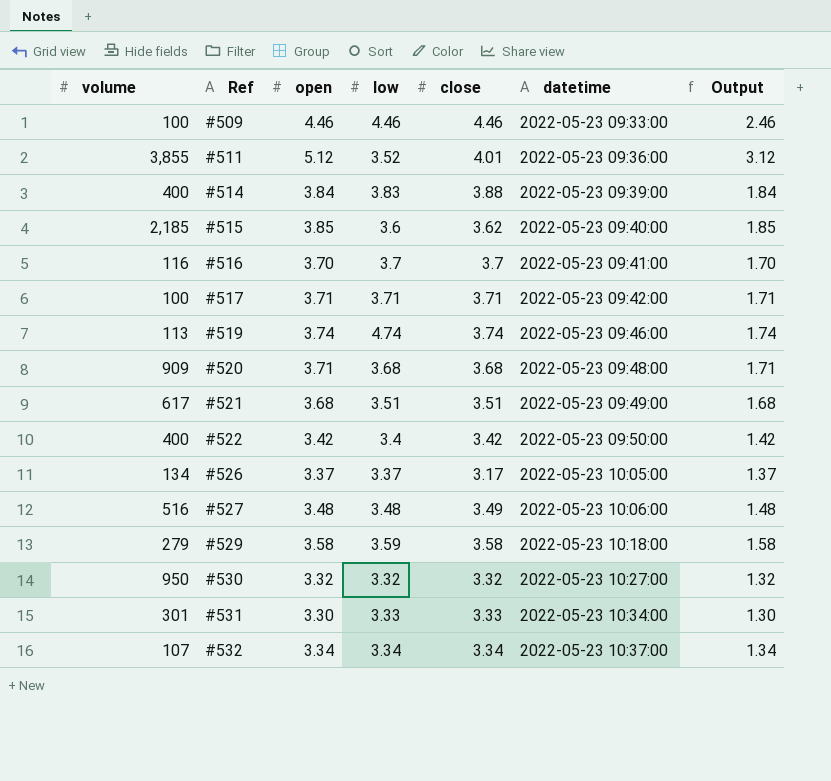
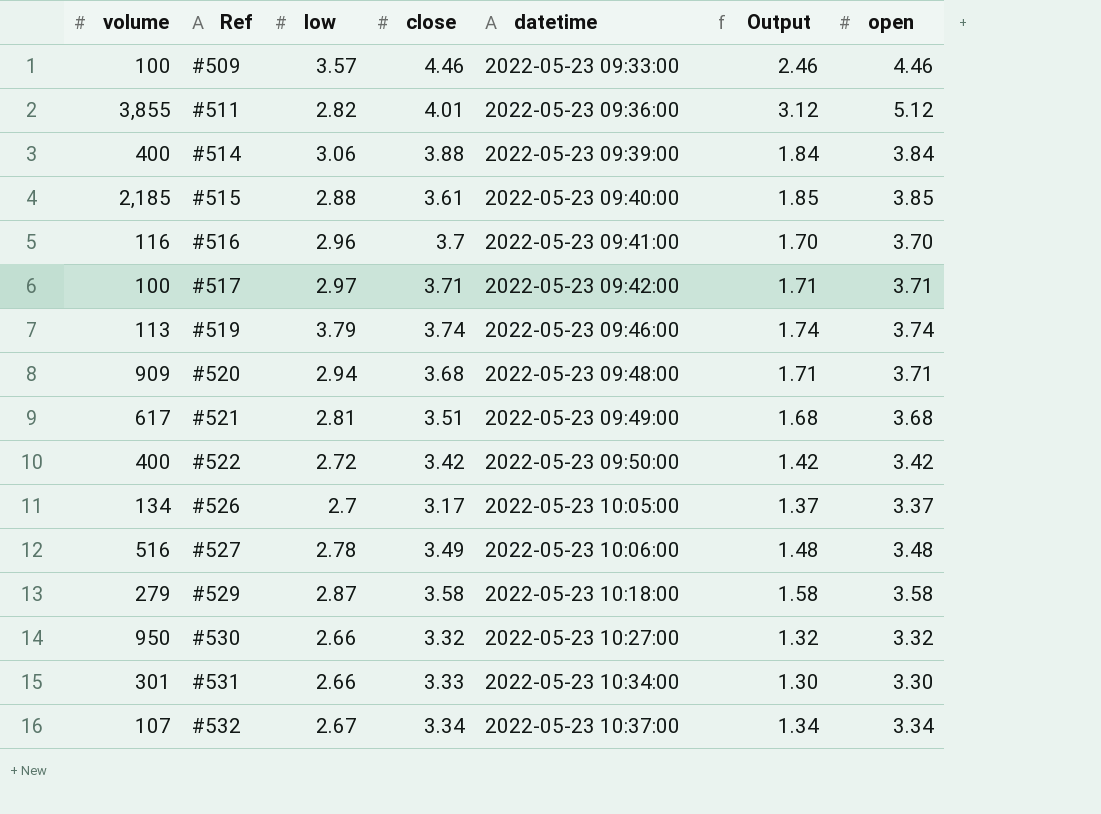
column open | position: 3 -> 7
#509 | low: 4.46 -> 3.57
#511 | low: 3.52 -> 2.82
#514 | low: 3.83 -> 3.06
#515 | low: 3.6 -> 2.88
#515 | close: 3.62 -> 3.61
#516 | low: 3.7 -> 2.96
#517 | low: 3.71 -> 2.97
#519 | low: 4.74 -> 3.79
#520 | low: 3.68 -> 2.94
#521 | low: 3.51 -> 2.81
#522 | low: 3.4 -> 2.72
#526 | low: 3.37 -> 2.7
#527 | low: 3.48 -> 2.78
#529 | low: 3.59 -> 2.87
#530 | low: 3.32 -> 2.66
#531 | low: 3.33 -> 2.66
#532 | low: 3.34 -> 2.67

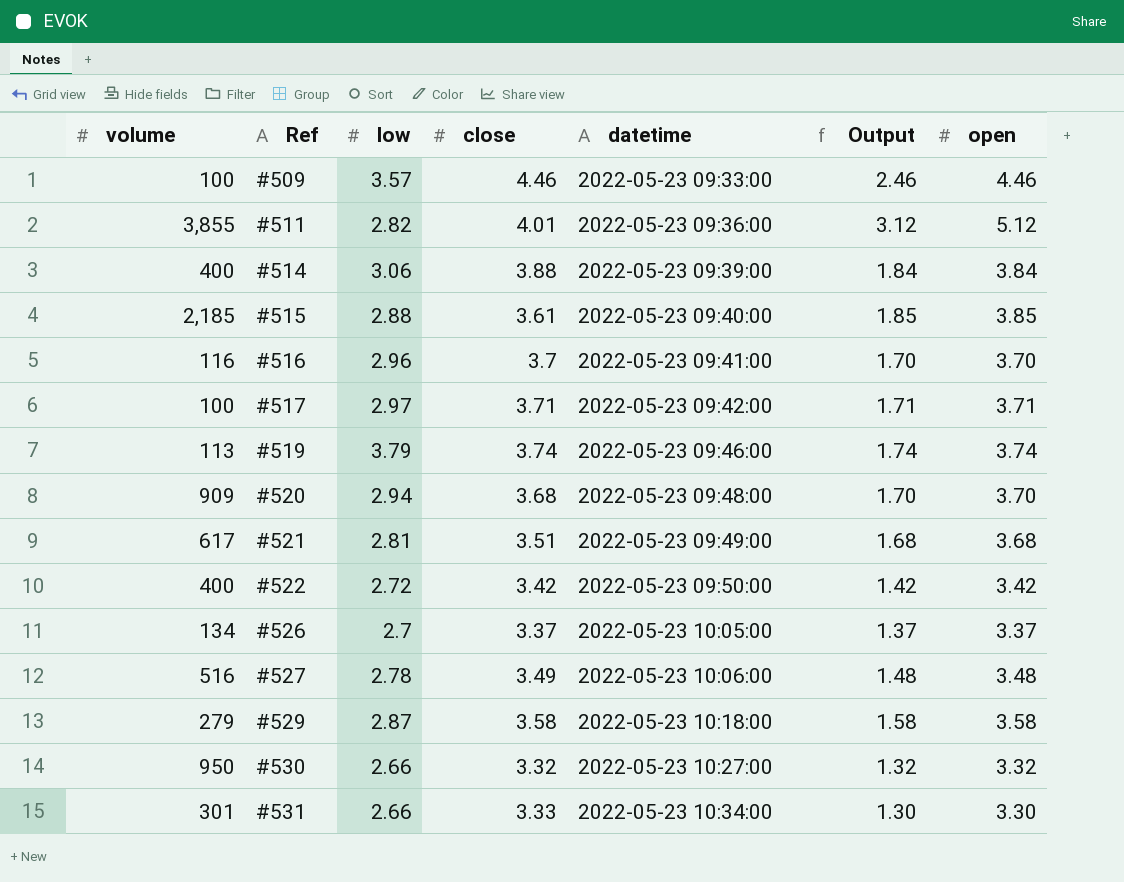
row #532: 107 | 2.67 | 3.34 | 2022-05-23 10:37:00 | 1.34 | 3.34 -> none
#520 | Output: 1.71 -> 1.70
#520 | open: 3.71 -> 3.70
#526 | close: 3.17 -> 3.37

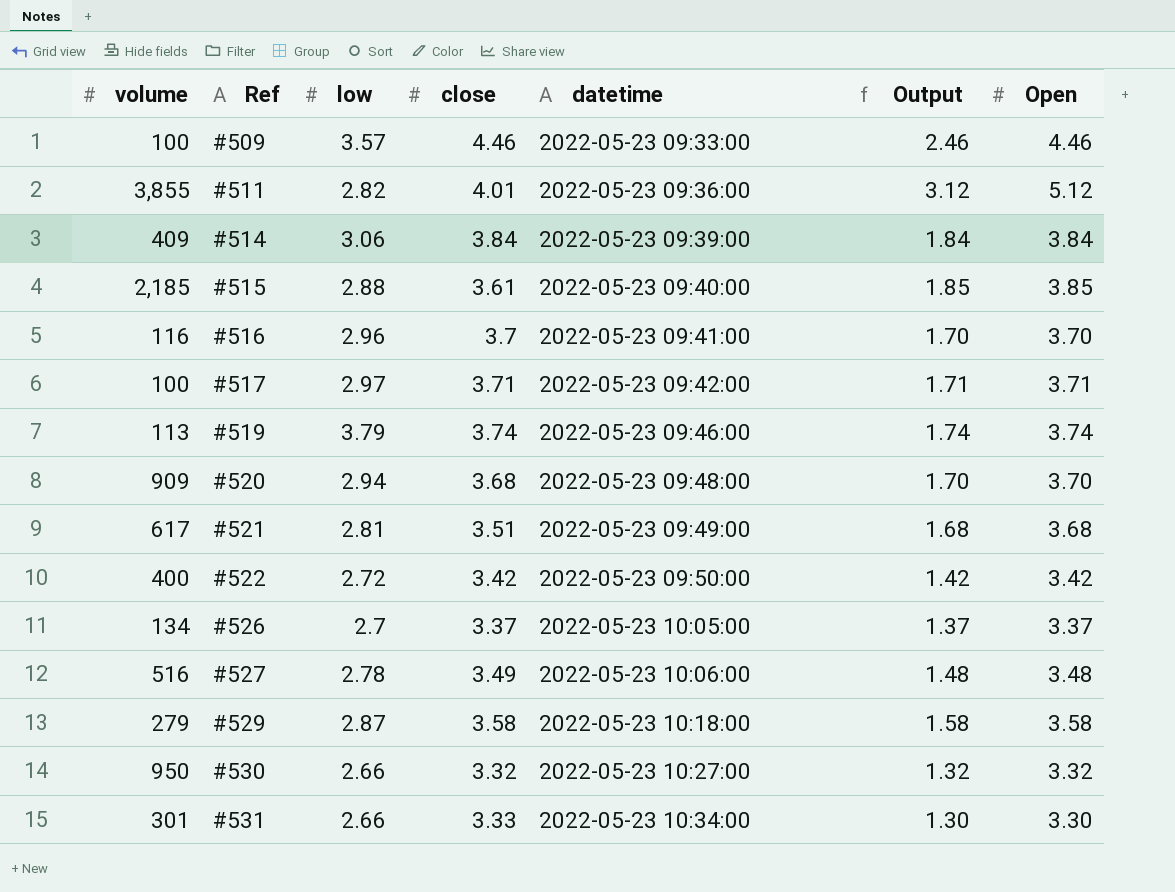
column name: open -> Open
#514 | volume: 400 -> 409
#514 | close: 3.88 -> 3.84

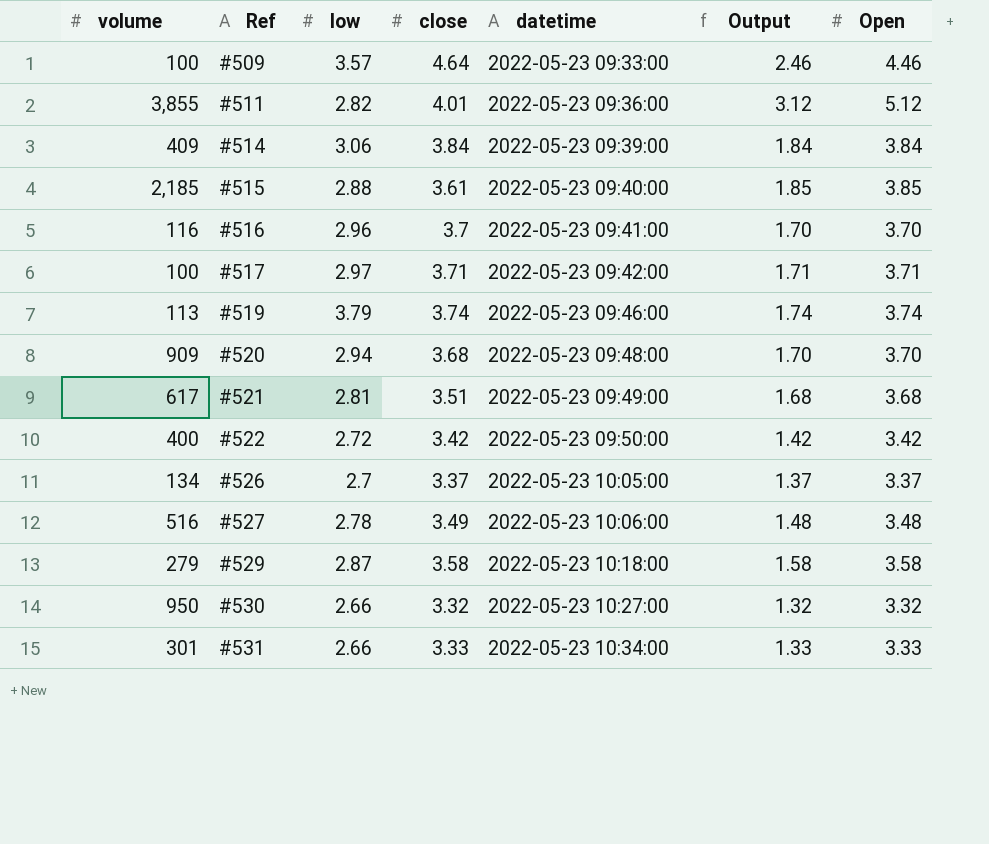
#509 | close: 4.46 -> 4.64
#531 | Output: 1.30 -> 1.33
#531 | Open: 3.30 -> 3.33

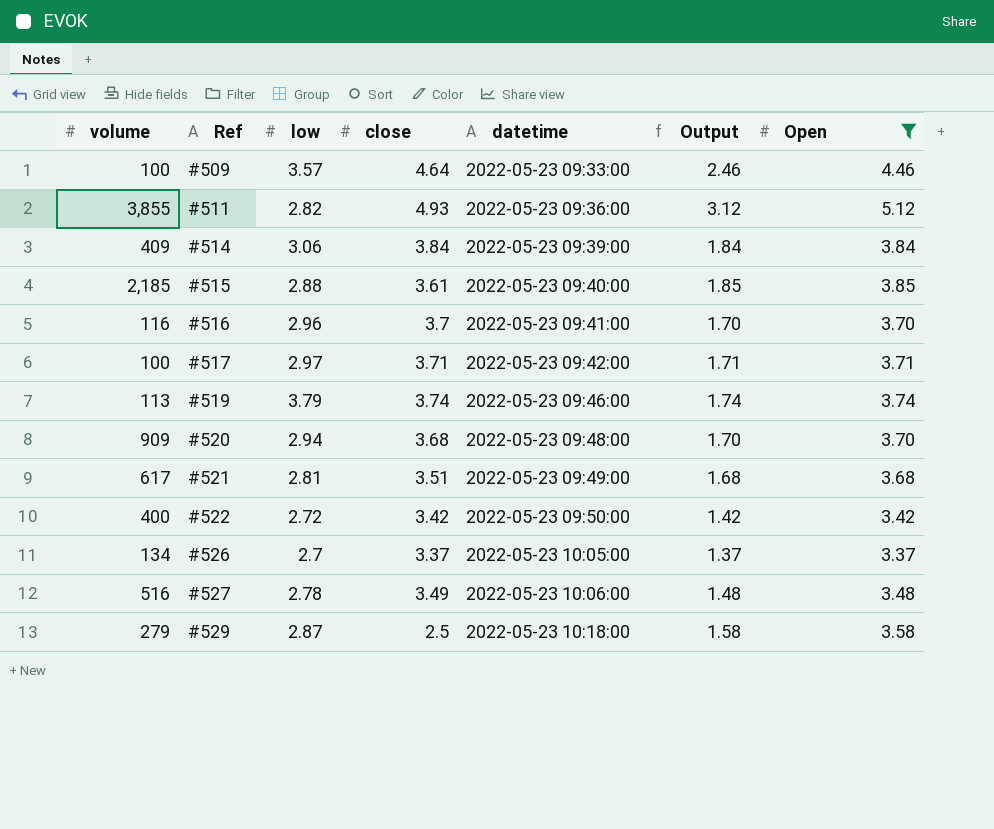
filter: none -> Open >= 3.37
#511 | close: 4.01 -> 4.93
#529 | close: 3.58 -> 2.5

